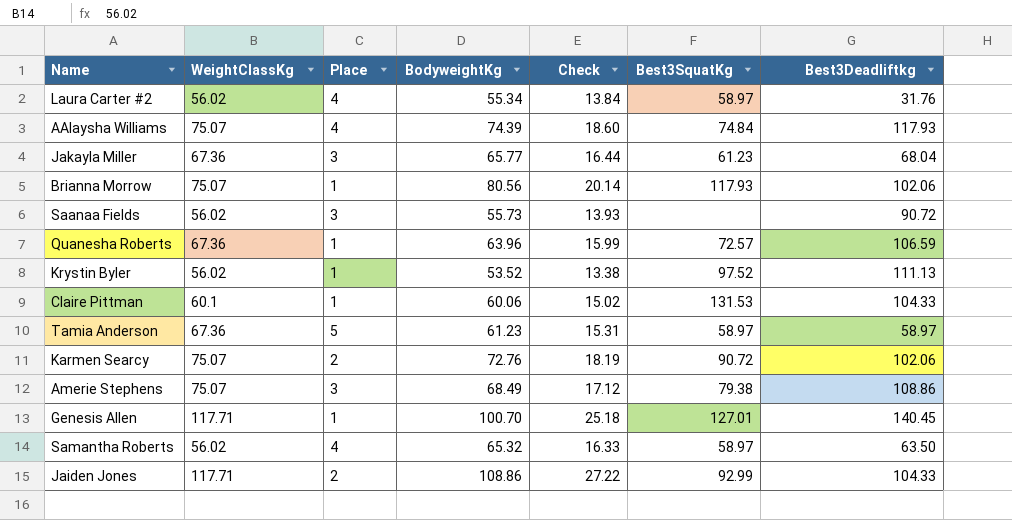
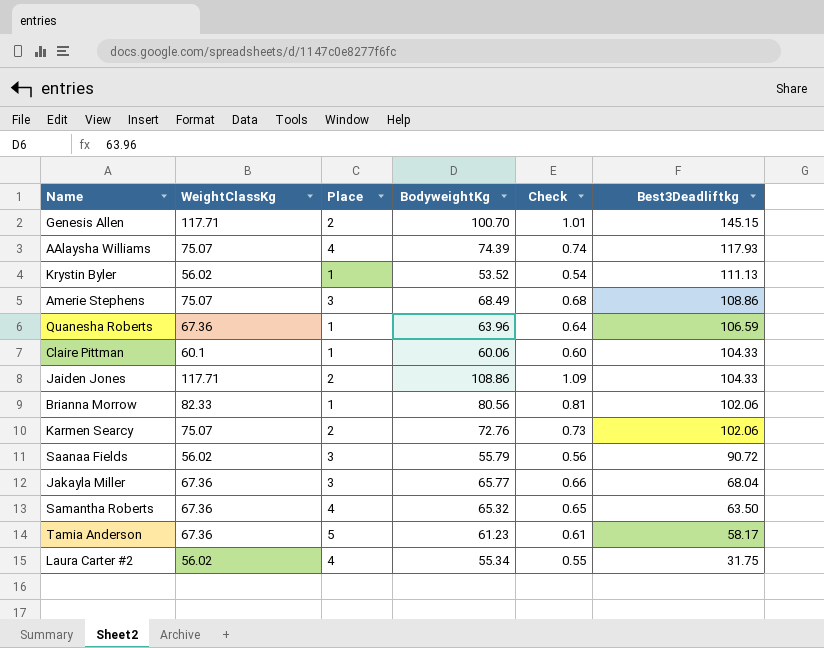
row order: none -> Best3Deadliftkg descending
column Best3SquatKg | position: 6 -> none
column Check | formula: [BodyweightKg] * 0.25 -> [BodyweightKg] * 0.01
Genesis Allen | Place: 1 -> 2
Genesis Allen | Best3Deadliftkg: 140.45 -> 145.15
Brianna Morrow | WeightClassKg: 75.07 -> 82.33
Saanaa Fields | BodyweightKg: 55.73 -> 55.79
Samantha Roberts | WeightClassKg: 56.02 -> 67.36
Tamia Anderson | Best3Deadliftkg: 58.97 -> 58.17
Laura Carter #2 | Best3Deadliftkg: 31.76 -> 31.75

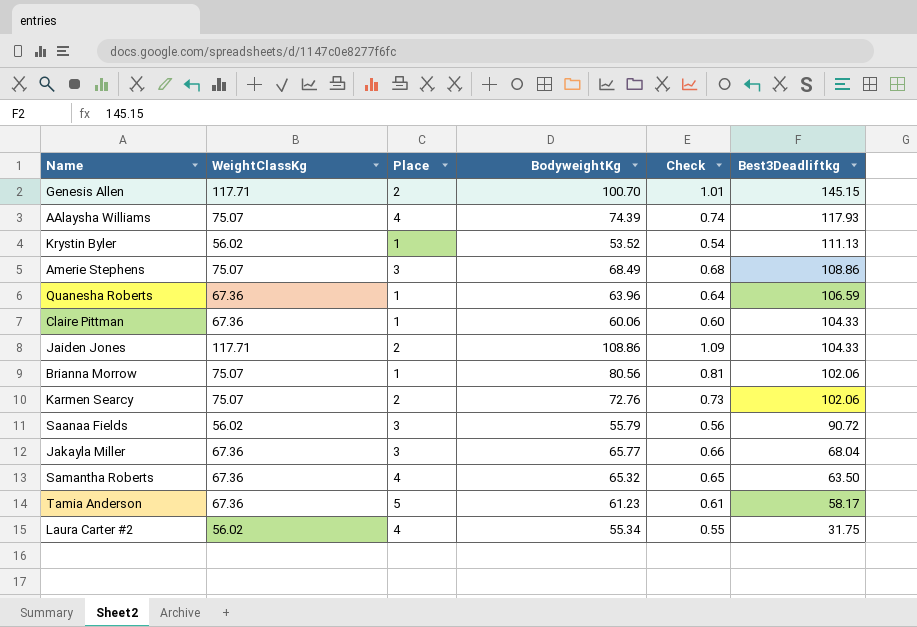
Claire Pittman | WeightClassKg: 60.1 -> 67.36
Brianna Morrow | WeightClassKg: 82.33 -> 75.07

